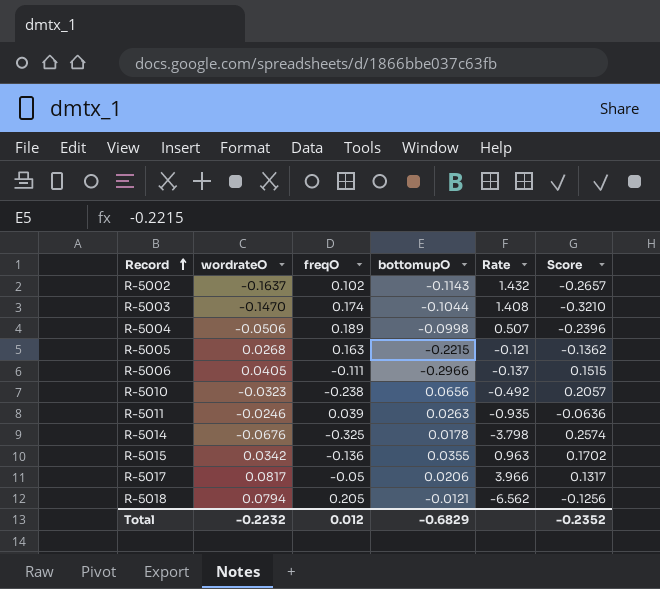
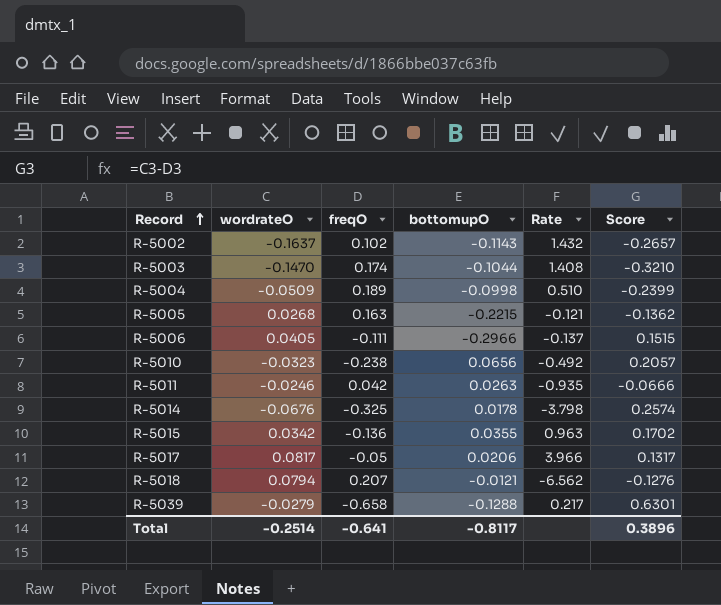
R-5004 | wordrateO: -0.0506 -> -0.0509
R-5004 | Rate: 0.507 -> 0.510
R-5004 | Score: -0.2396 -> -0.2399
R-5011 | freqO: 0.039 -> 0.042
R-5011 | Score: -0.0636 -> -0.0666
R-5018 | freqO: 0.205 -> 0.207
R-5018 | Score: -0.1256 -> -0.1276
row R-5039: none -> -0.0279 | -0.658 | -0.1288 | 0.217 | 0.6301
Total | wordrateO: -0.2232 -> -0.2514
Total | freqO: 0.012 -> -0.641
Total | bottomupO: -0.6829 -> -0.8117
Total | Score: -0.2352 -> 0.3896

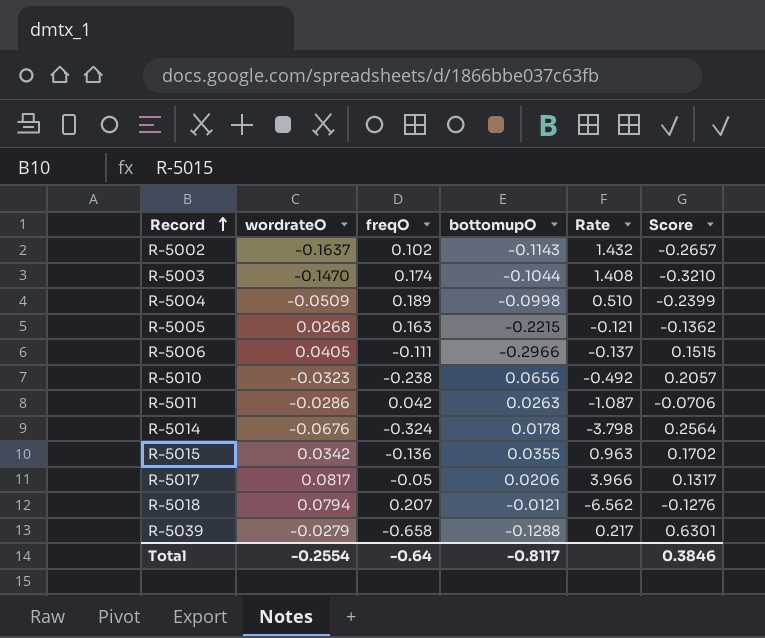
R-5011 | wordrateO: -0.0246 -> -0.0286
R-5011 | Rate: -0.935 -> -1.087
R-5011 | Score: -0.0666 -> -0.0706
R-5014 | freqO: -0.325 -> -0.324
R-5014 | Score: 0.2574 -> 0.2564
Total | wordrateO: -0.2514 -> -0.2554
Total | freqO: -0.641 -> -0.64
Total | Score: 0.3896 -> 0.3846

